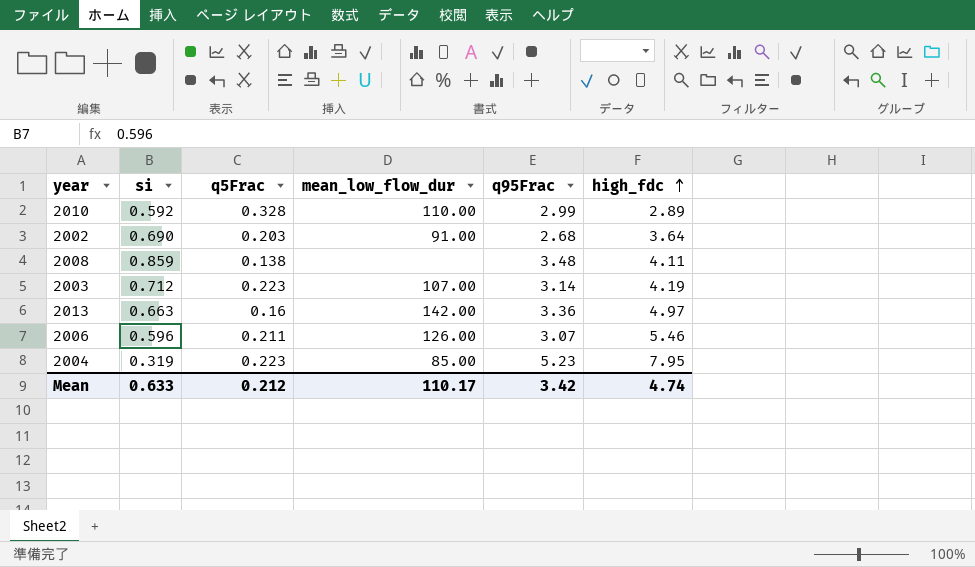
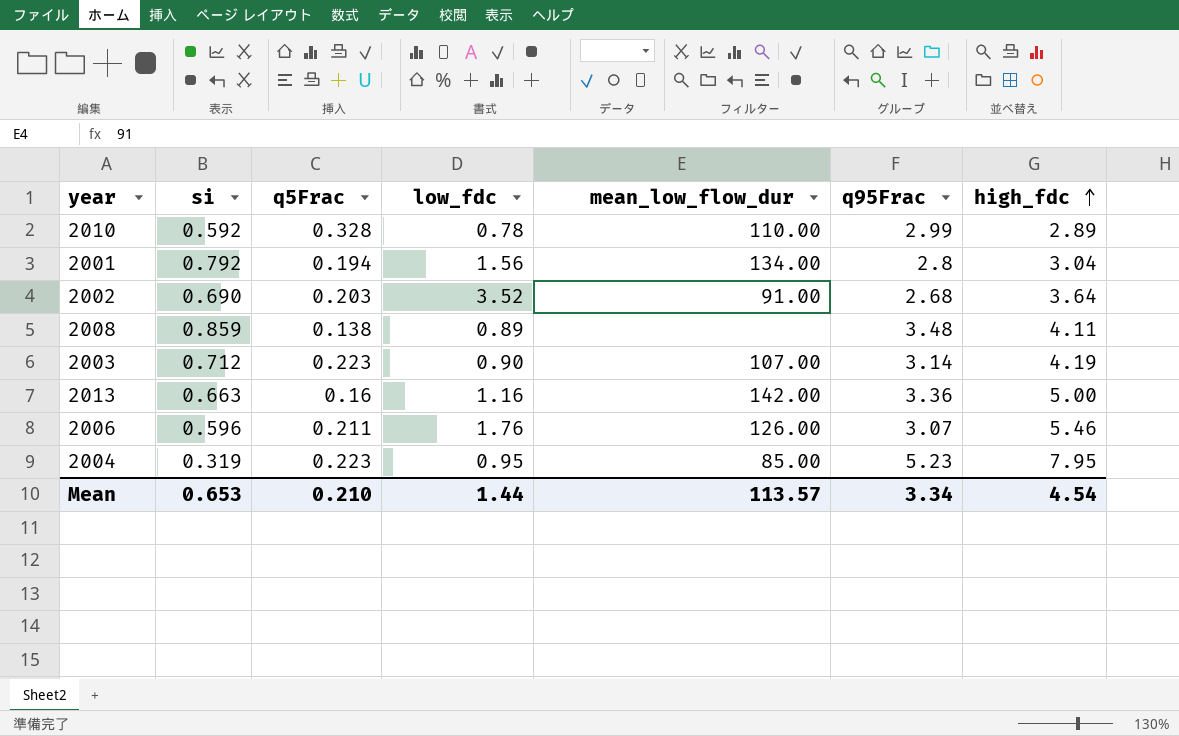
column low_fdc | position: none -> 4
row 2001: none -> 0.792 | 0.194 | 1.56 | 134.00 | 2.8 | 3.04
2013 | high_fdc: 4.97 -> 5.00
Mean | si: 0.633 -> 0.653
Mean | q5Frac: 0.212 -> 0.210
Mean | mean_low_flow_dur: 110.17 -> 113.57
Mean | q95Frac: 3.42 -> 3.34
Mean | high_fdc: 4.74 -> 4.54

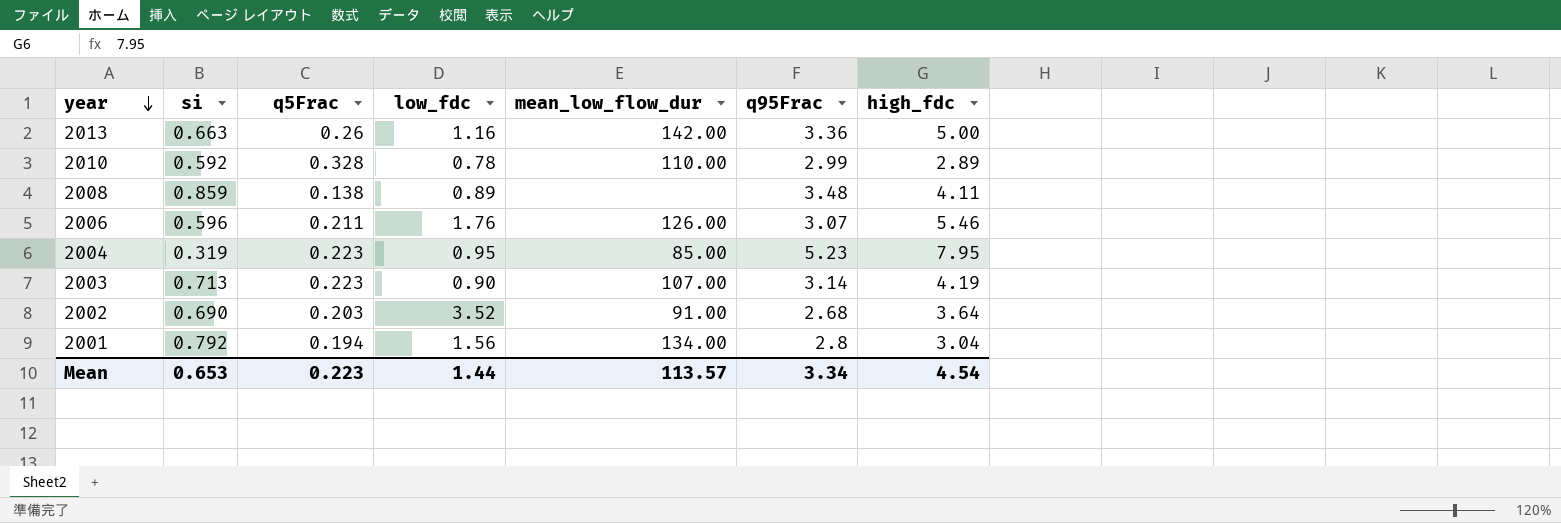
row order: high_fdc ascending -> year descending
2013 | q5Frac: 0.16 -> 0.26
2003 | si: 0.712 -> 0.713
Mean | q5Frac: 0.210 -> 0.223

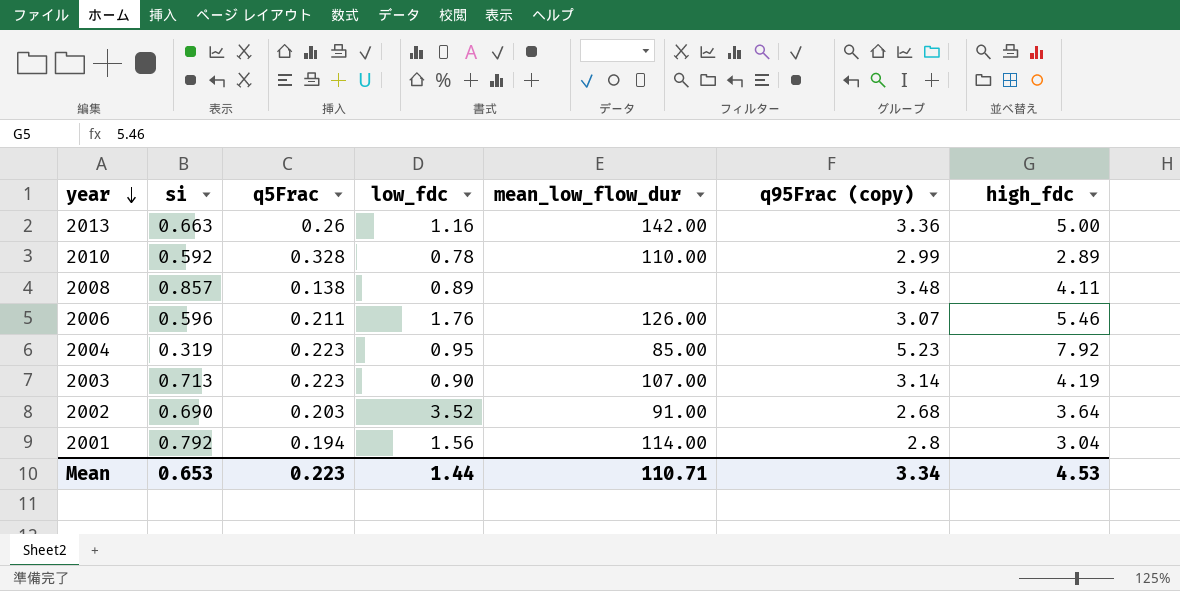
column name: q95Frac -> q95Frac (copy)
2008 | si: 0.859 -> 0.857
2004 | high_fdc: 7.95 -> 7.92
2001 | mean_low_flow_dur: 134.00 -> 114.00
Mean | mean_low_flow_dur: 113.57 -> 110.71
Mean | high_fdc: 4.54 -> 4.53

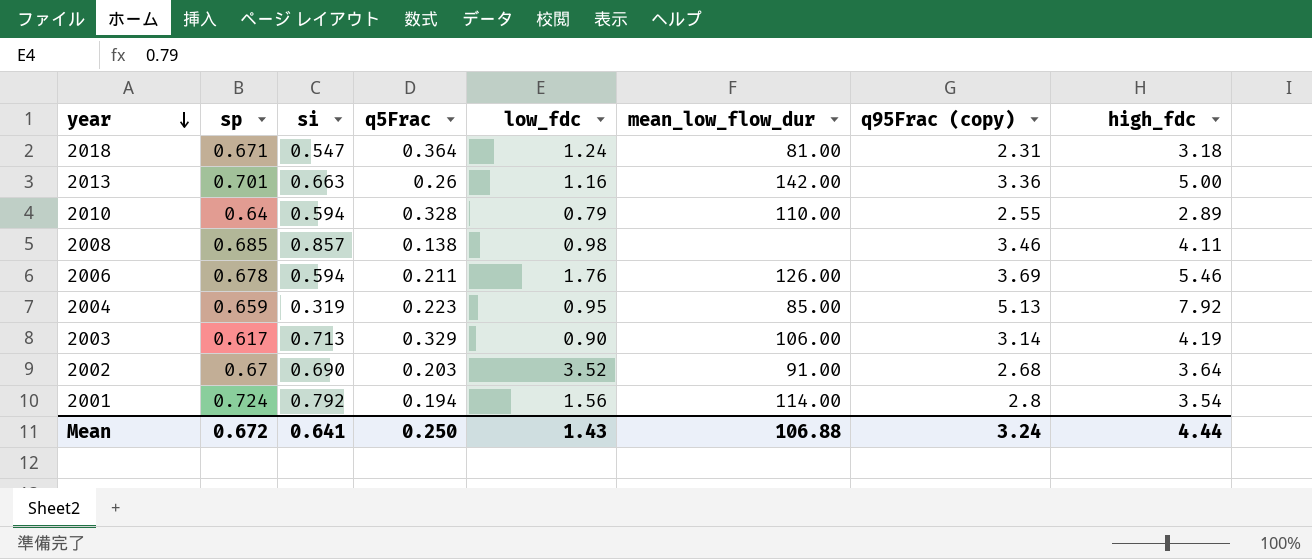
column sp | position: none -> 2
row 2018: none -> 0.671 | 0.547 | 0.364 | 1.24 | 81.00 | 2.31 | 3.18
2010 | si: 0.592 -> 0.594
2010 | low_fdc: 0.78 -> 0.79
2010 | q95Frac (copy): 2.99 -> 2.55
2008 | low_fdc: 0.89 -> 0.98
2008 | q95Frac (copy): 3.48 -> 3.46
2006 | si: 0.596 -> 0.594
2006 | q95Frac (copy): 3.07 -> 3.69
2004 | q95Frac (copy): 5.23 -> 5.13
2003 | q5Frac: 0.223 -> 0.329
2003 | mean_low_flow_dur: 107.00 -> 106.00
2001 | high_fdc: 3.04 -> 3.54
Mean | si: 0.653 -> 0.641
Mean | q5Frac: 0.223 -> 0.250
Mean | low_fdc: 1.44 -> 1.43
Mean | mean_low_flow_dur: 110.71 -> 106.88
Mean | q95Frac (copy): 3.34 -> 3.24
Mean | high_fdc: 4.53 -> 4.44

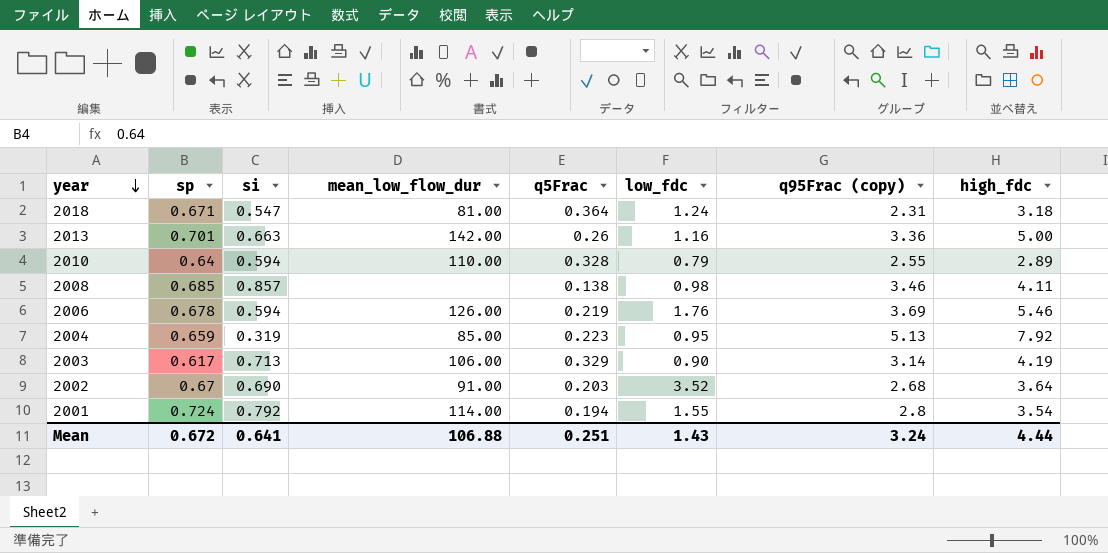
column mean_low_flow_dur | position: 6 -> 4
2006 | q5Frac: 0.211 -> 0.219
2001 | low_fdc: 1.56 -> 1.55
Mean | q5Frac: 0.250 -> 0.251

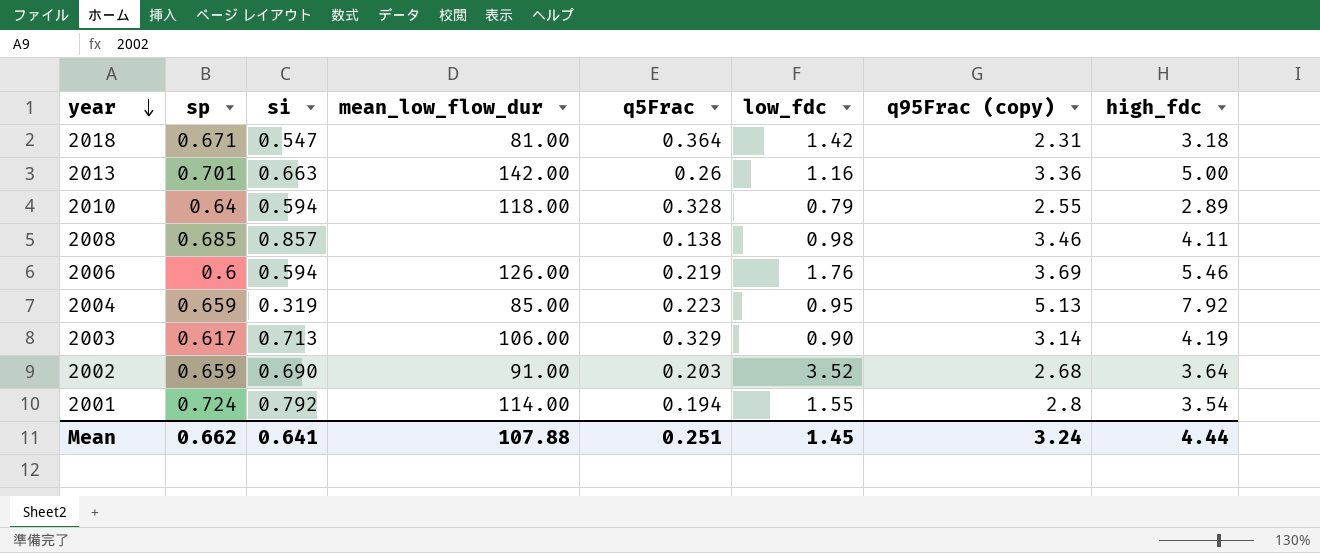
2018 | low_fdc: 1.24 -> 1.42
2010 | mean_low_flow_dur: 110.00 -> 118.00
2006 | sp: 0.678 -> 0.6
2002 | sp: 0.67 -> 0.659
Mean | sp: 0.672 -> 0.662
Mean | mean_low_flow_dur: 106.88 -> 107.88
Mean | low_fdc: 1.43 -> 1.45

